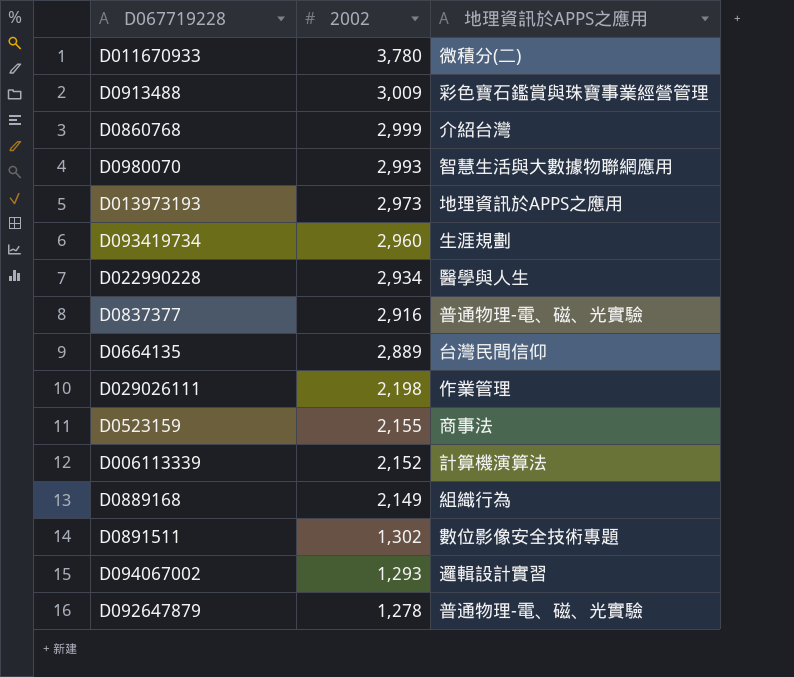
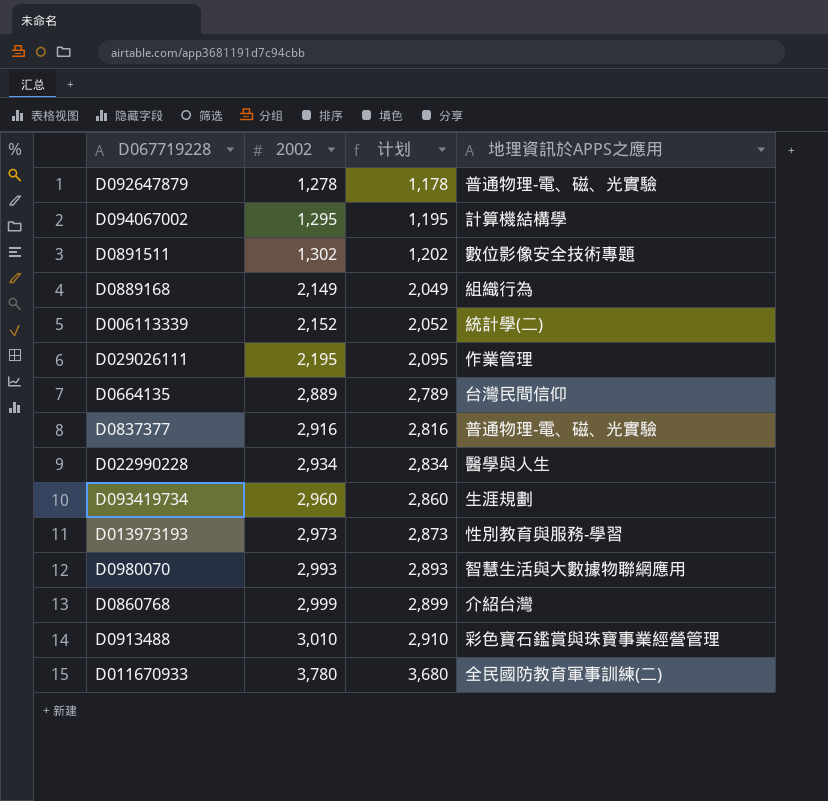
row order: 2002 descending -> 2002 ascending
column 计划 | formula: none -> [2002] - 100
row D0523159: 2,155 | 商事法 -> none
D094067002 | 2002: 1,293 -> 1,295
D094067002 | 地理資訊於APPS之應用: 邏輯設計實習 -> 計算機結構學
D006113339 | 地理資訊於APPS之應用: 計算機演算法 -> 統計學(二)
D029026111 | 2002: 2,198 -> 2,195
D013973193 | 地理資訊於APPS之應用: 地理資訊於APPS之應用 -> 性別教育與服務-學習
D0913488 | 2002: 3,009 -> 3,010
D011670933 | 地理資訊於APPS之應用: 微積分(二) -> 全民國防教育軍事訓練(二)

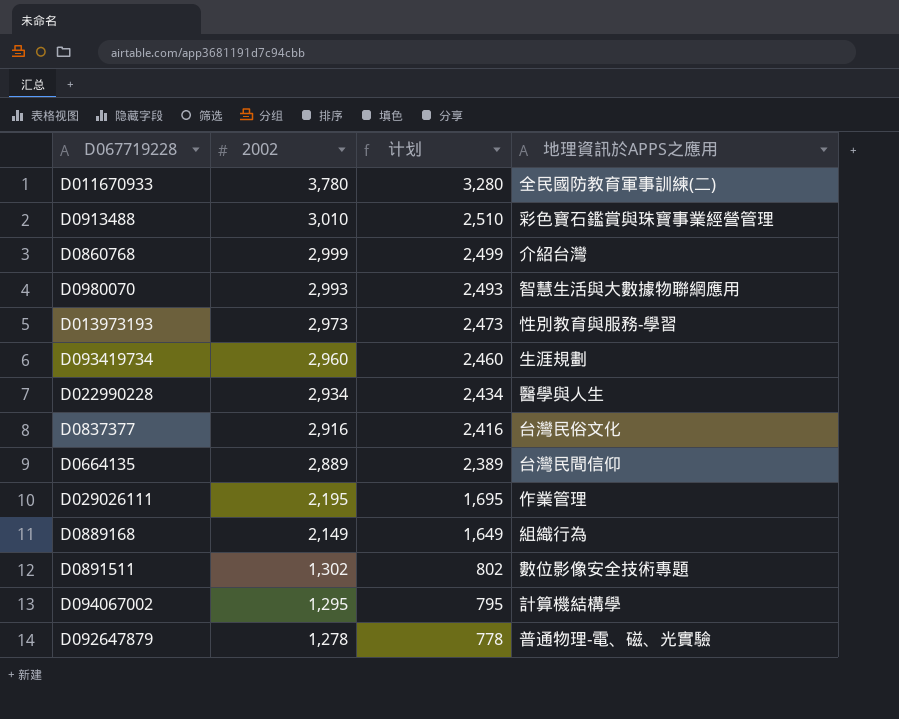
row order: 2002 ascending -> 2002 descending
column 计划 | formula: [2002] - 100 -> [2002] - 500
row D006113339: 2,152 | 2,052 | 統計學(二) -> none
D0837377 | 地理資訊於APPS之應用: 普通物理-電、磁、光實驗 -> 台灣民俗文化

